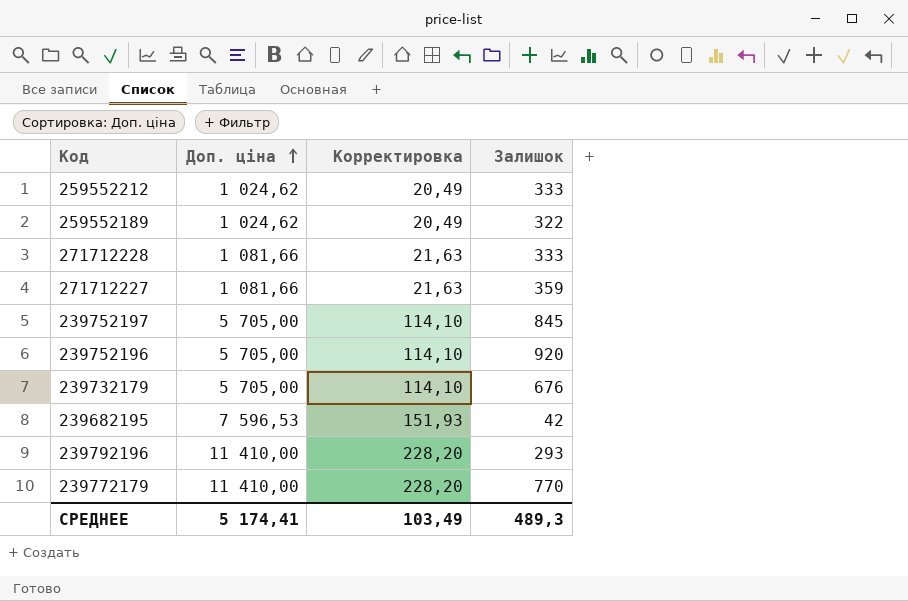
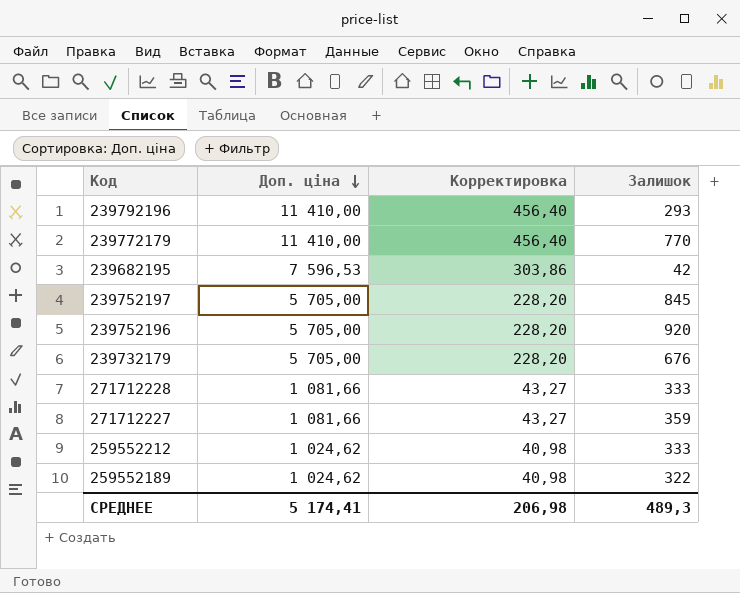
row order: Доп. ціна ascending -> Доп. ціна descending
column Корректировка | formula: [Доп. ціна] * 0,02 -> [Доп. ціна] * 0,04
СРЕДНЕЕ | Корректировка: 103,49 -> 206,98

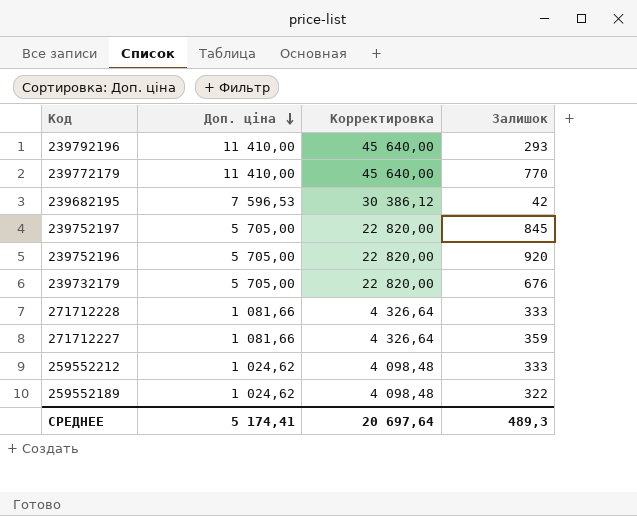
column Корректировка | formula: [Доп. ціна] * 0,04 -> [Доп. ціна] * 4
СРЕДНЕЕ | Корректировка: 206,98 -> 20 697,64

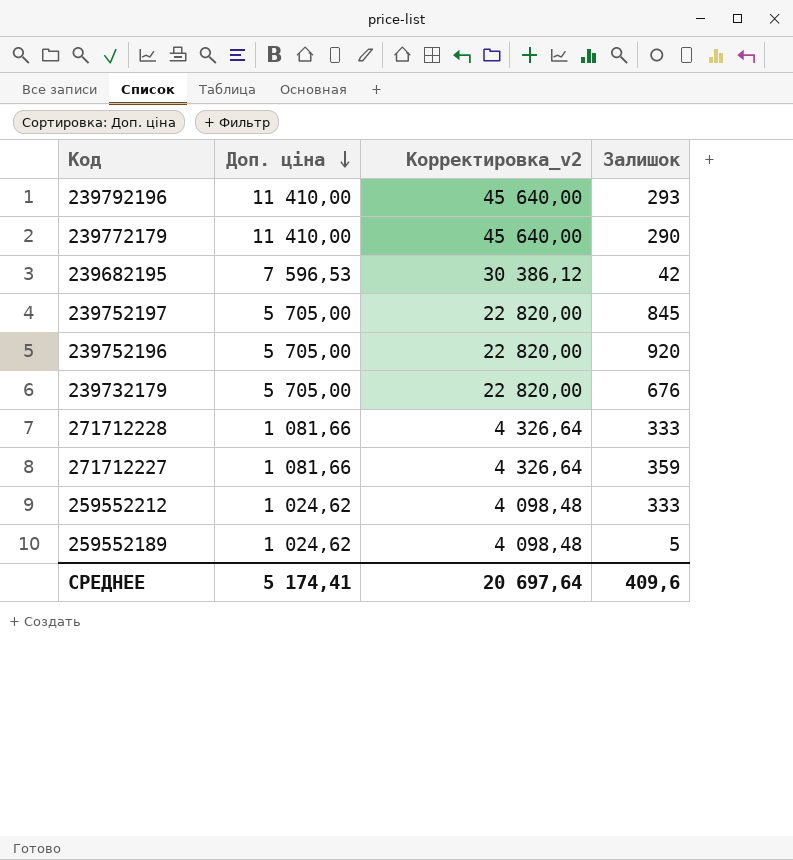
column name: Корректировка -> Корректировка_v2
239772179 | Залишок: 770 -> 290
259552189 | Залишок: 322 -> 5
СРЕДНЕЕ | Залишок: 489,3 -> 409,6

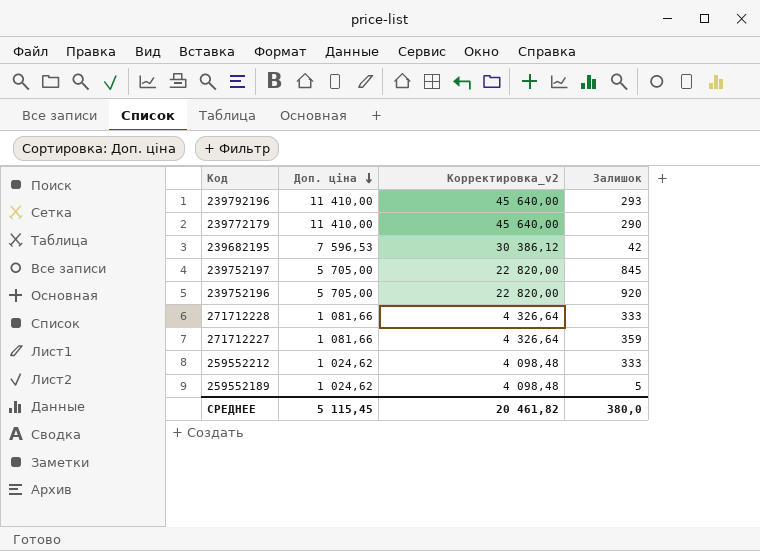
row 239732179: 5 705,00 | 22 820,00 | 676 -> none
СРЕДНЕЕ | Доп. ціна: 5 174,41 -> 5 115,45
СРЕДНЕЕ | Корректировка_v2: 20 697,64 -> 20 461,82
СРЕДНЕЕ | Залишок: 409,6 -> 380,0

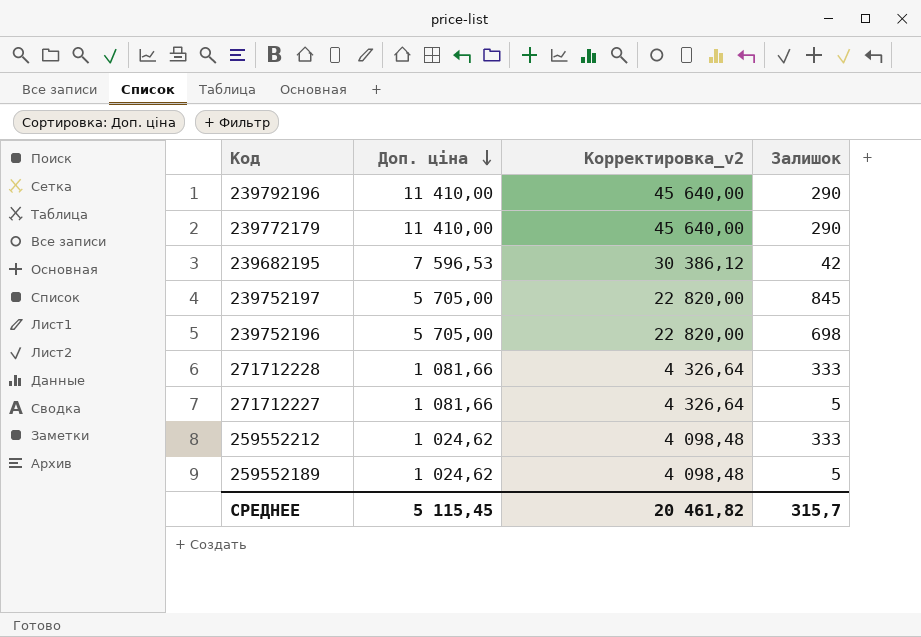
239792196 | Залишок: 293 -> 290
239752196 | Залишок: 920 -> 698
271712227 | Залишок: 359 -> 5
СРЕДНЕЕ | Залишок: 380,0 -> 315,7

